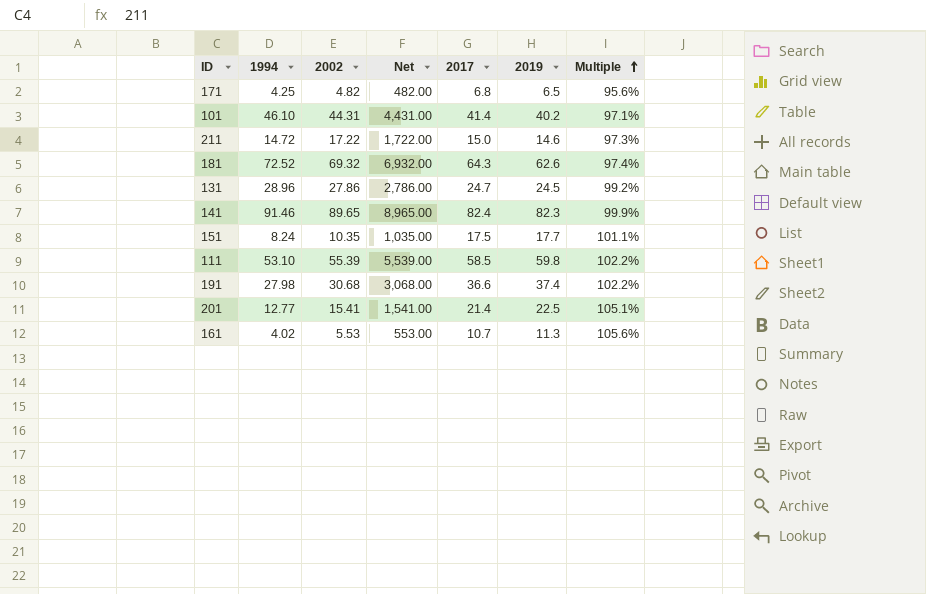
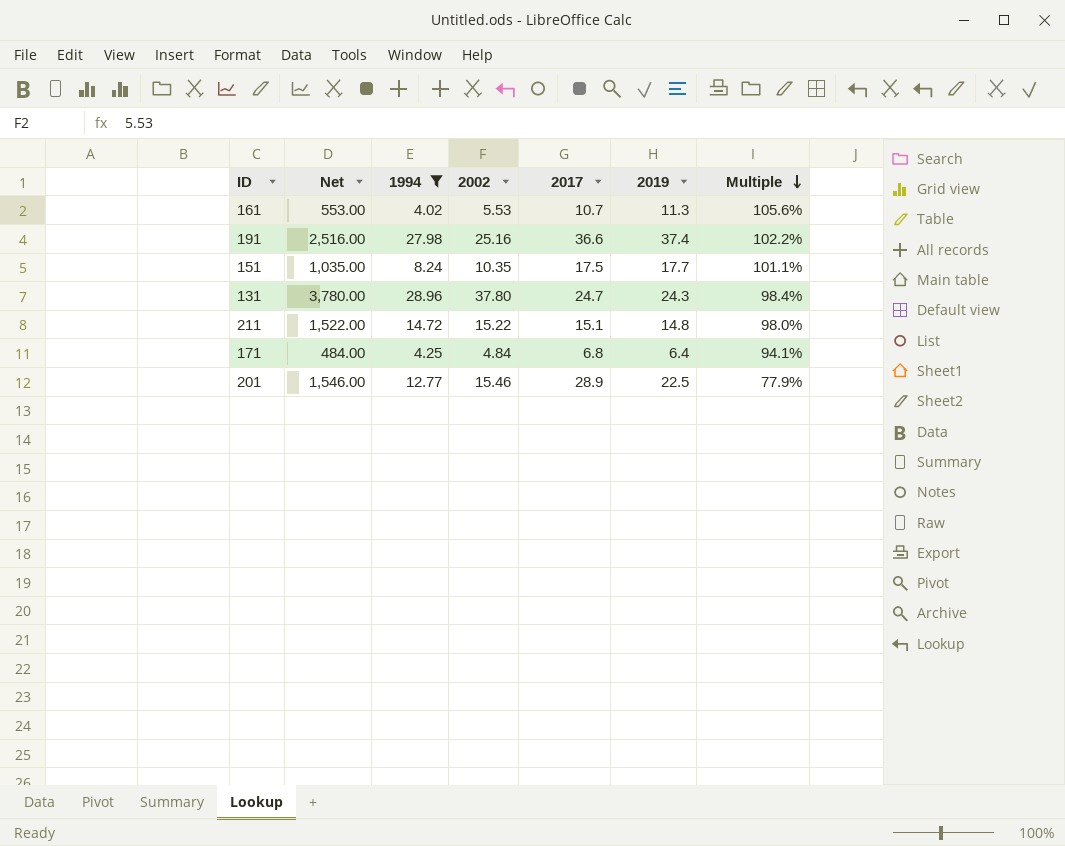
filter: none -> 1994 <= 28.96
row order: Multiple ascending -> Multiple descending
column Net | position: 4 -> 2
191 | Net: 3,068.00 -> 2,516.00
191 | 2002: 30.68 -> 25.16
131 | Net: 2,786.00 -> 3,780.00
131 | 2002: 27.86 -> 37.80
131 | 2019: 24.5 -> 24.3
131 | Multiple: 99.2% -> 98.4%
211 | Net: 1,722.00 -> 1,522.00
211 | 2002: 17.22 -> 15.22
211 | 2017: 15.0 -> 15.1
211 | 2019: 14.6 -> 14.8
211 | Multiple: 97.3% -> 98.0%
171 | Net: 482.00 -> 484.00
171 | 2002: 4.82 -> 4.84
171 | 2019: 6.5 -> 6.4
171 | Multiple: 95.6% -> 94.1%
201 | Net: 1,541.00 -> 1,546.00
201 | 2002: 15.41 -> 15.46
201 | 2017: 21.4 -> 28.9
201 | Multiple: 105.1% -> 77.9%

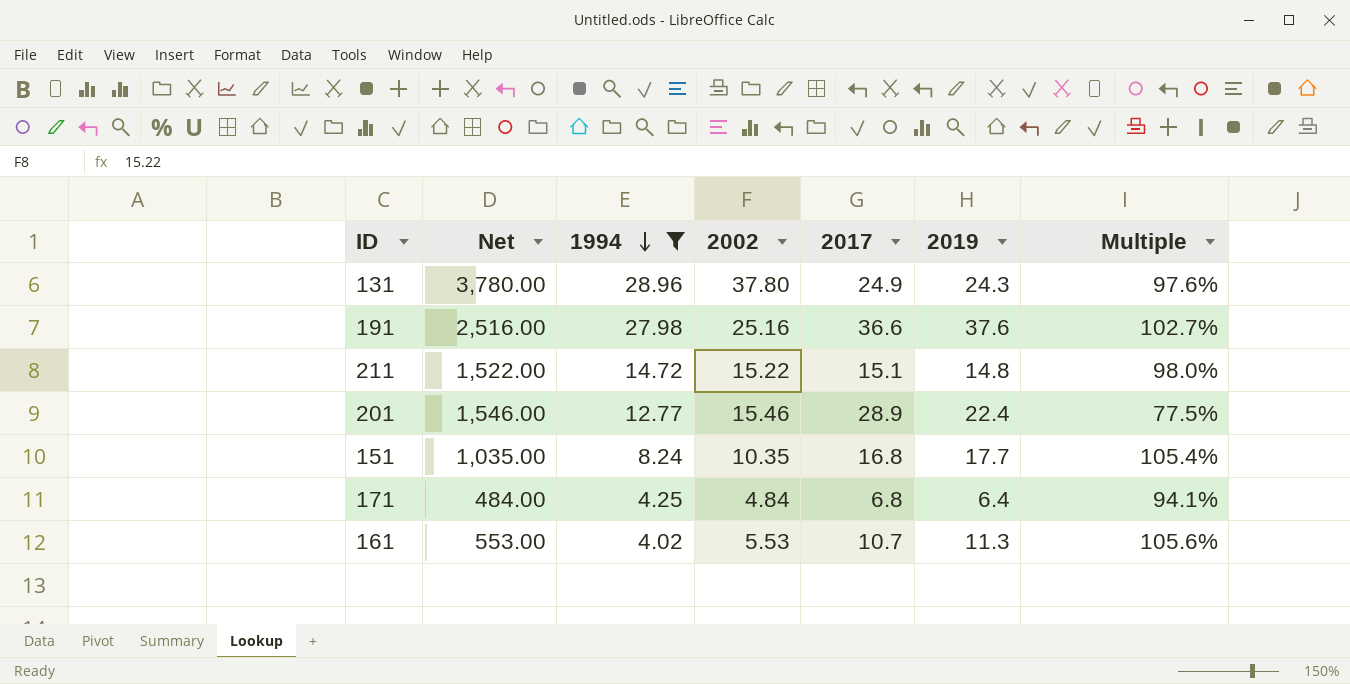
row order: Multiple descending -> 1994 descending
131 | 2017: 24.7 -> 24.9
131 | Multiple: 98.4% -> 97.6%
191 | 2019: 37.4 -> 37.6
191 | Multiple: 102.2% -> 102.7%
201 | 2019: 22.5 -> 22.4
201 | Multiple: 77.9% -> 77.5%
151 | 2017: 17.5 -> 16.8
151 | Multiple: 101.1% -> 105.4%

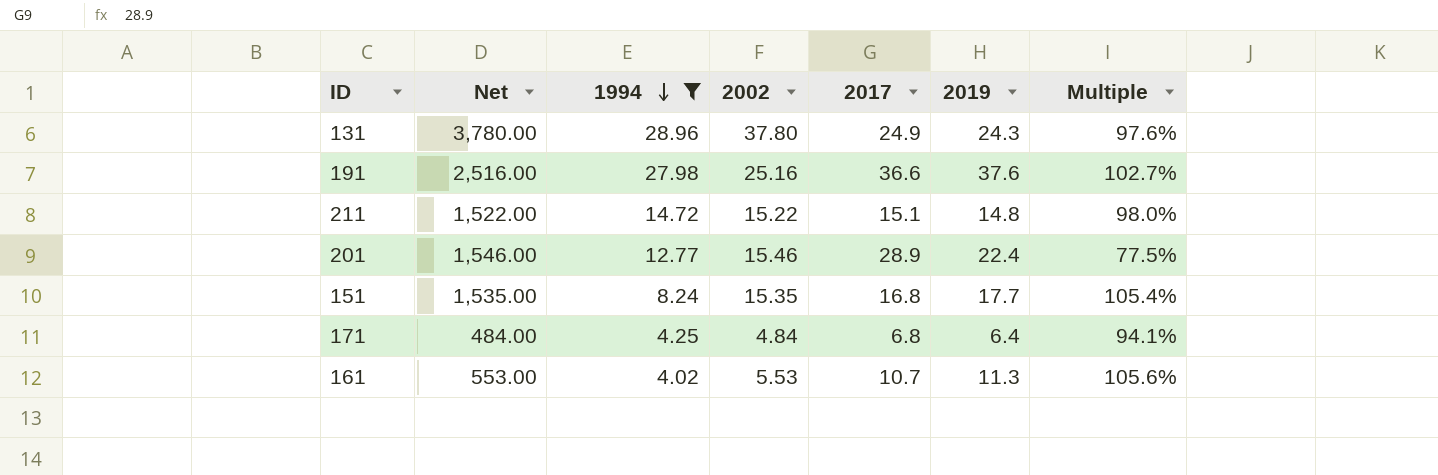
151 | Net: 1,035.00 -> 1,535.00
151 | 2002: 10.35 -> 15.35

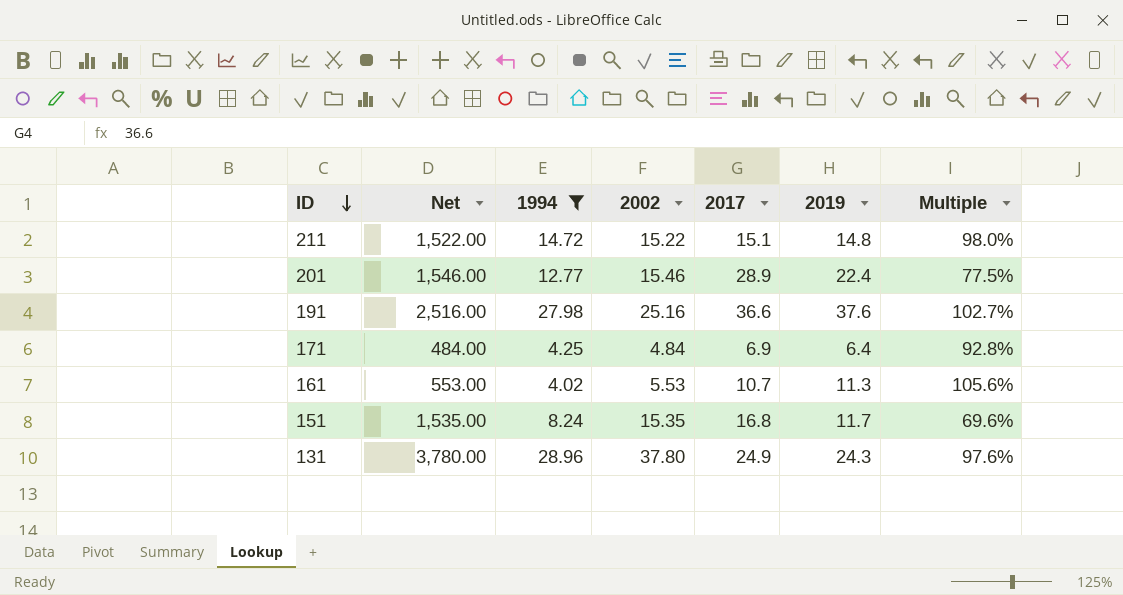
row order: 1994 descending -> ID descending
171 | 2017: 6.8 -> 6.9
171 | Multiple: 94.1% -> 92.8%
151 | 2019: 17.7 -> 11.7
151 | Multiple: 105.4% -> 69.6%

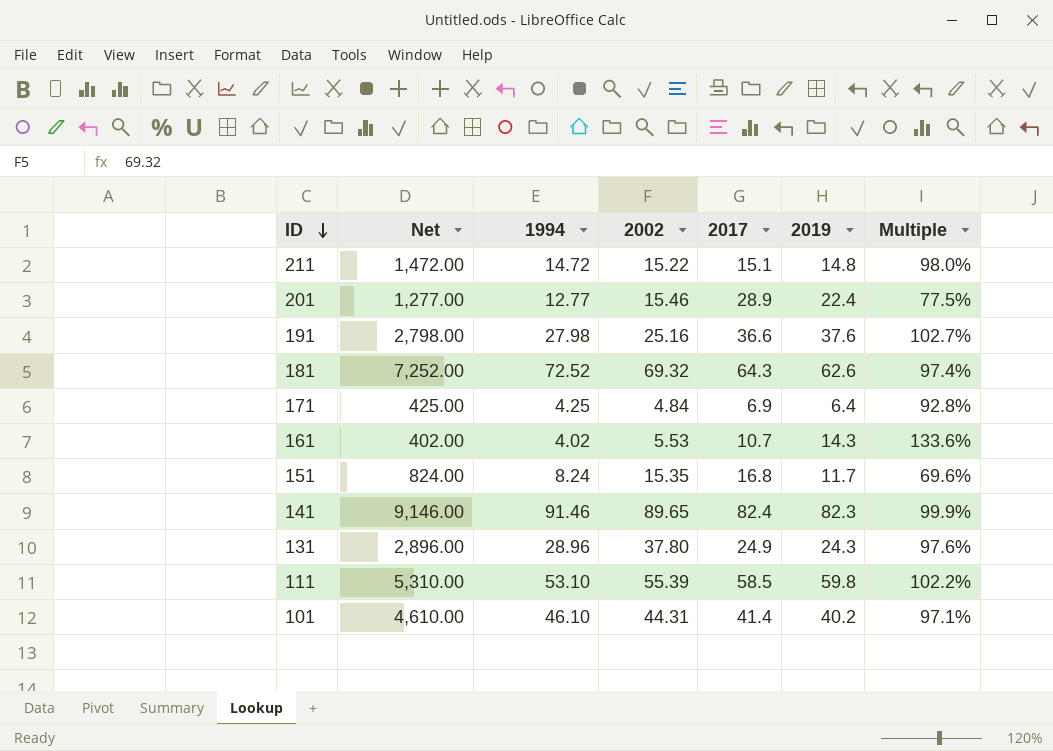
filter: 1994 <= 28.96 -> none
column Net | formula: [2002] * 100 -> [1994] * 100
161 | 2019: 11.3 -> 14.3
161 | Multiple: 105.6% -> 133.6%

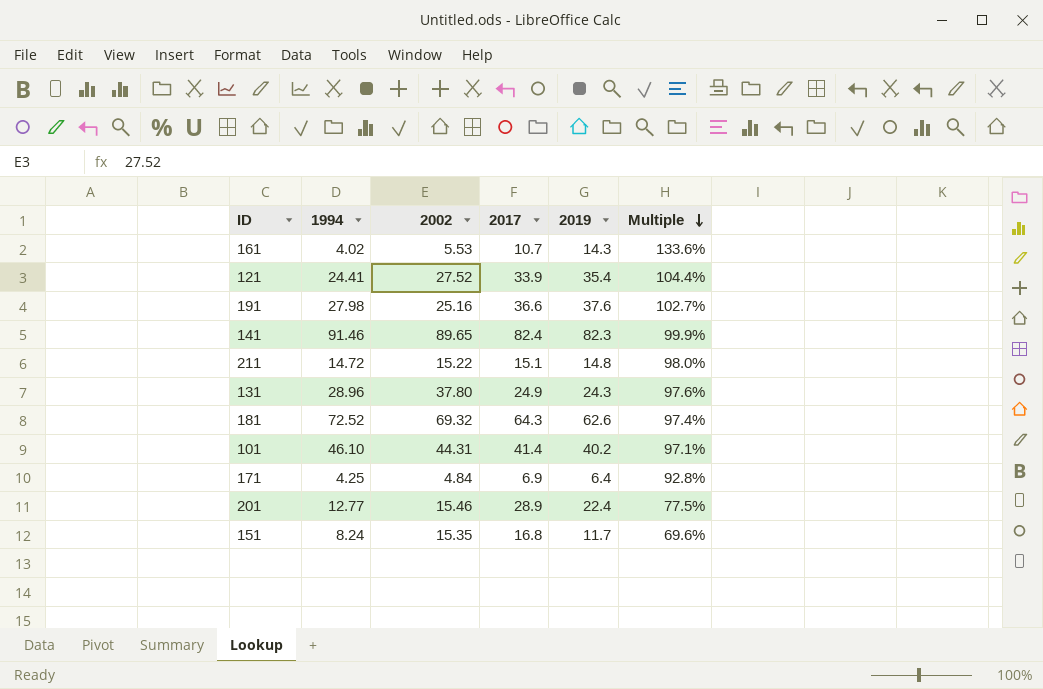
row order: ID descending -> Multiple descending
column Net | formula: [1994] * 100 -> none
row 111: 5,310.00 | 53.10 | 55.39 | 58.5 | 59.8 | 102.2% -> none
row 121: none -> 24.41 | 27.52 | 33.9 | 35.4 | 104.4%

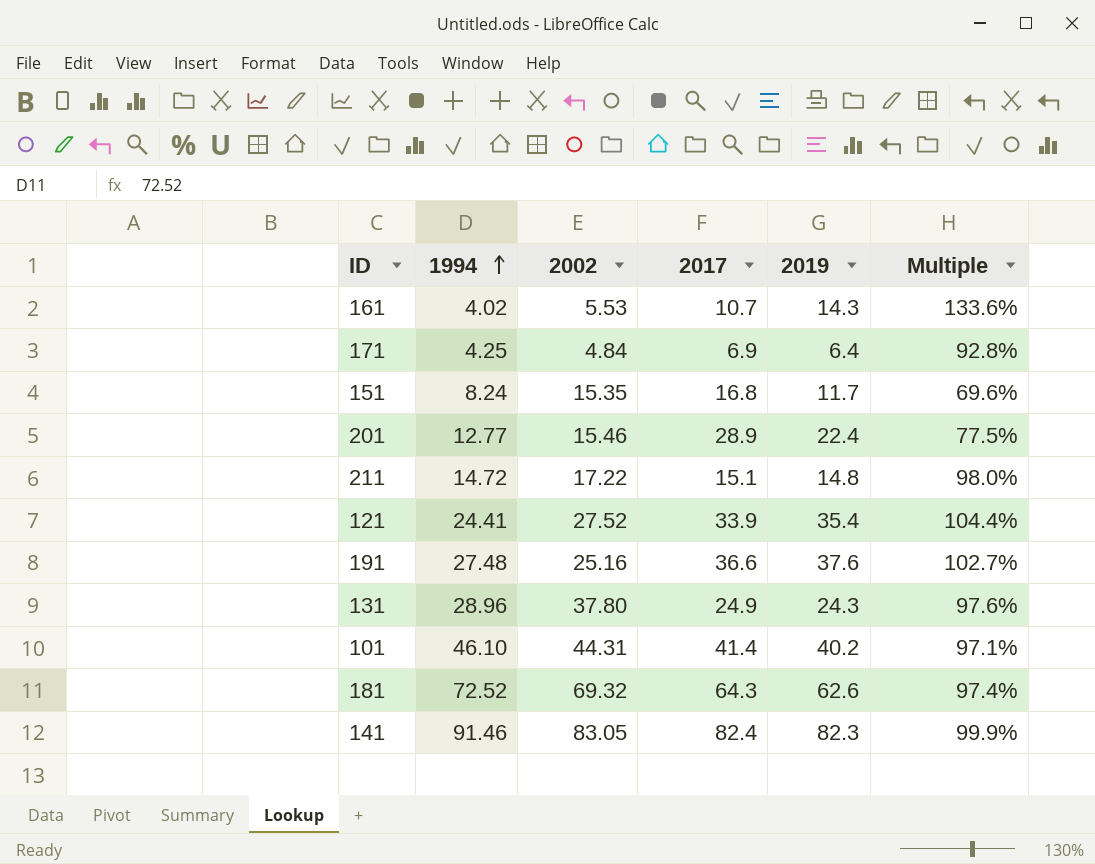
row order: Multiple descending -> 1994 ascending
211 | 2002: 15.22 -> 17.22
191 | 1994: 27.98 -> 27.48
141 | 2002: 89.65 -> 83.05

